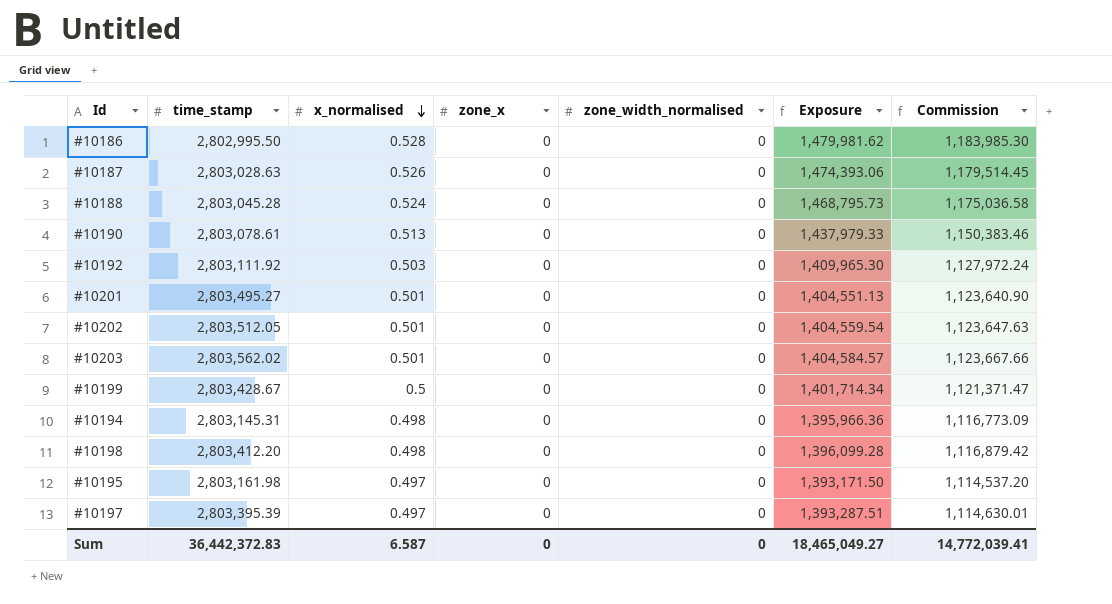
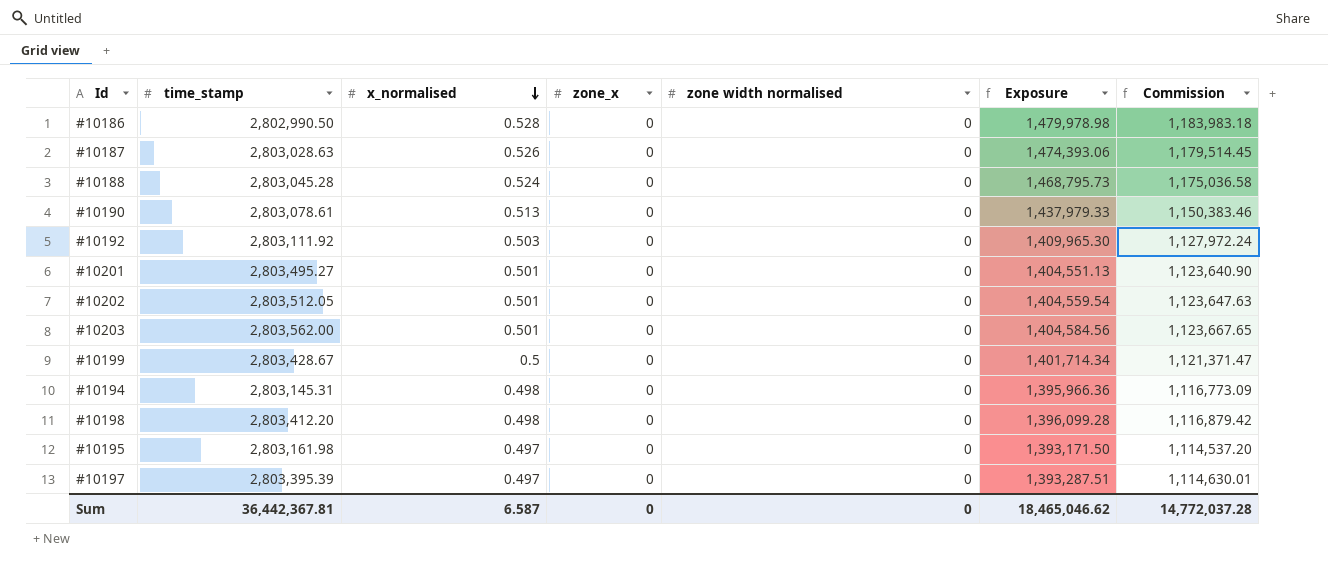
column name: zone_width_normalised -> zone width normalised
#10186 | time_stamp: 2,802,995.50 -> 2,802,990.50
#10186 | Exposure: 1,479,981.62 -> 1,479,978.98
#10186 | Commission: 1,183,985.30 -> 1,183,983.18
#10203 | time_stamp: 2,803,562.02 -> 2,803,562.00
#10203 | Exposure: 1,404,584.57 -> 1,404,584.56
#10203 | Commission: 1,123,667.66 -> 1,123,667.65
Sum | time_stamp: 36,442,372.83 -> 36,442,367.81
Sum | Exposure: 18,465,049.27 -> 18,465,046.62
Sum | Commission: 14,772,039.41 -> 14,772,037.28

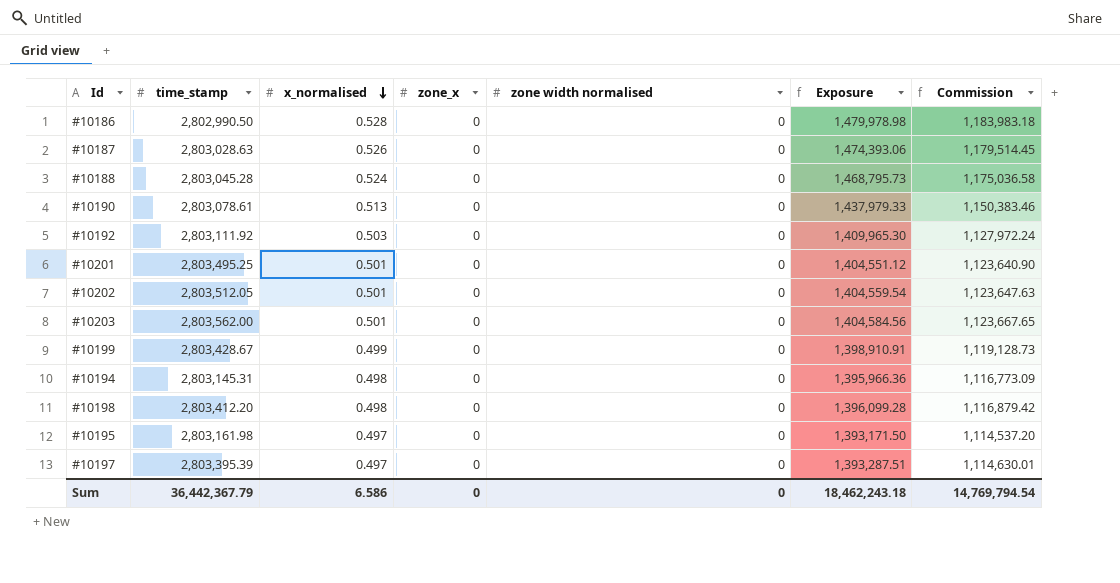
#10201 | time_stamp: 2,803,495.27 -> 2,803,495.25
#10201 | Exposure: 1,404,551.13 -> 1,404,551.12
#10199 | x_normalised: 0.5 -> 0.499
#10199 | Exposure: 1,401,714.34 -> 1,398,910.91
#10199 | Commission: 1,121,371.47 -> 1,119,128.73
Sum | time_stamp: 36,442,367.81 -> 36,442,367.79
Sum | x_normalised: 6.587 -> 6.586
Sum | Exposure: 18,465,046.62 -> 18,462,243.18
Sum | Commission: 14,772,037.28 -> 14,769,794.54

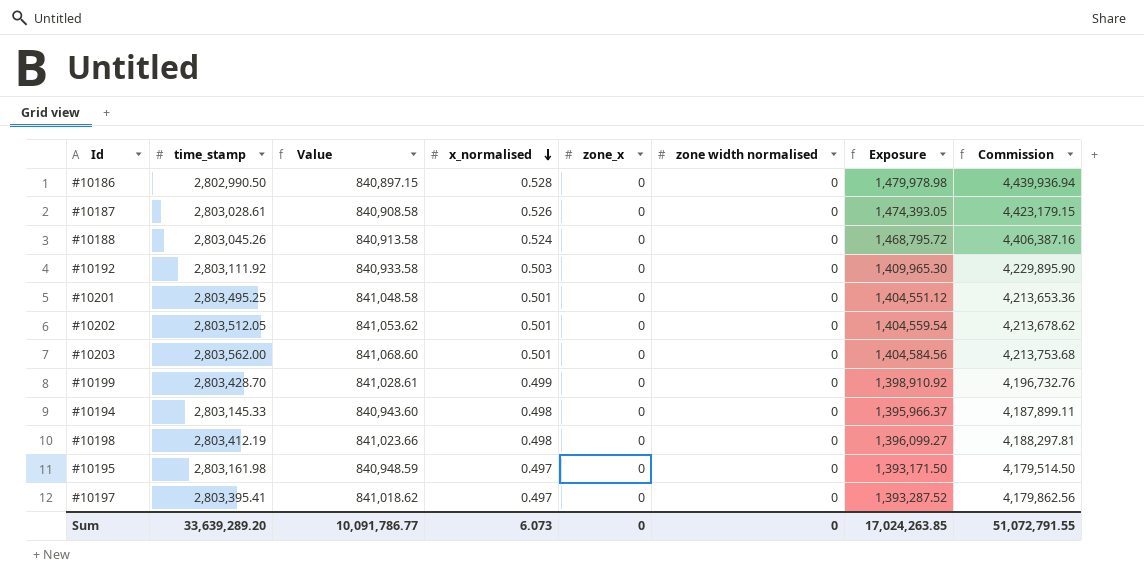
column Value | formula: none -> [time_stamp] * 0.3
column Commission | formula: [Exposure] * 0.8 -> [Exposure] * 3
row #10190: 2,803,078.61 | 0.513 | 0 | 0 | 1,437,979.33 | 1,150,383.46 -> none
#10187 | time_stamp: 2,803,028.63 -> 2,803,028.61
#10187 | Exposure: 1,474,393.06 -> 1,474,393.05
#10188 | time_stamp: 2,803,045.28 -> 2,803,045.26
#10188 | Exposure: 1,468,795.73 -> 1,468,795.72
#10199 | time_stamp: 2,803,428.67 -> 2,803,428.70
#10199 | Exposure: 1,398,910.91 -> 1,398,910.92
#10194 | time_stamp: 2,803,145.31 -> 2,803,145.33
#10194 | Exposure: 1,395,966.36 -> 1,395,966.37
#10198 | time_stamp: 2,803,412.20 -> 2,803,412.19
#10198 | Exposure: 1,396,099.28 -> 1,396,099.27
#10197 | time_stamp: 2,803,395.39 -> 2,803,395.41
#10197 | Exposure: 1,393,287.51 -> 1,393,287.52
Sum | time_stamp: 36,442,367.79 -> 33,639,289.20
Sum | x_normalised: 6.586 -> 6.073
Sum | Exposure: 18,462,243.18 -> 17,024,263.85
Sum | Commission: 14,769,794.54 -> 51,072,791.55

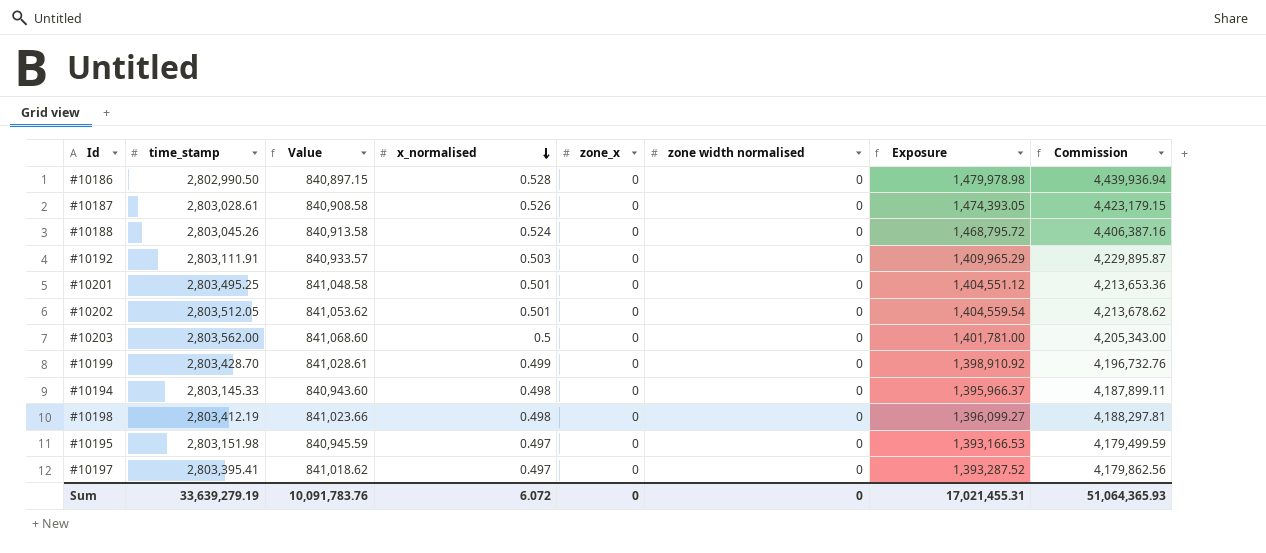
#10192 | time_stamp: 2,803,111.92 -> 2,803,111.91
#10192 | Value: 840,933.58 -> 840,933.57
#10192 | Exposure: 1,409,965.30 -> 1,409,965.29
#10192 | Commission: 4,229,895.90 -> 4,229,895.87
#10203 | x_normalised: 0.501 -> 0.5
#10203 | Exposure: 1,404,584.56 -> 1,401,781.00
#10203 | Commission: 4,213,753.68 -> 4,205,343.00
#10195 | time_stamp: 2,803,161.98 -> 2,803,151.98
#10195 | Value: 840,948.59 -> 840,945.59
#10195 | Exposure: 1,393,171.50 -> 1,393,166.53
#10195 | Commission: 4,179,514.50 -> 4,179,499.59
Sum | time_stamp: 33,639,289.20 -> 33,639,279.19
Sum | Value: 10,091,786.77 -> 10,091,783.76
Sum | x_normalised: 6.073 -> 6.072
Sum | Exposure: 17,024,263.85 -> 17,021,455.31
Sum | Commission: 51,072,791.55 -> 51,064,365.93

